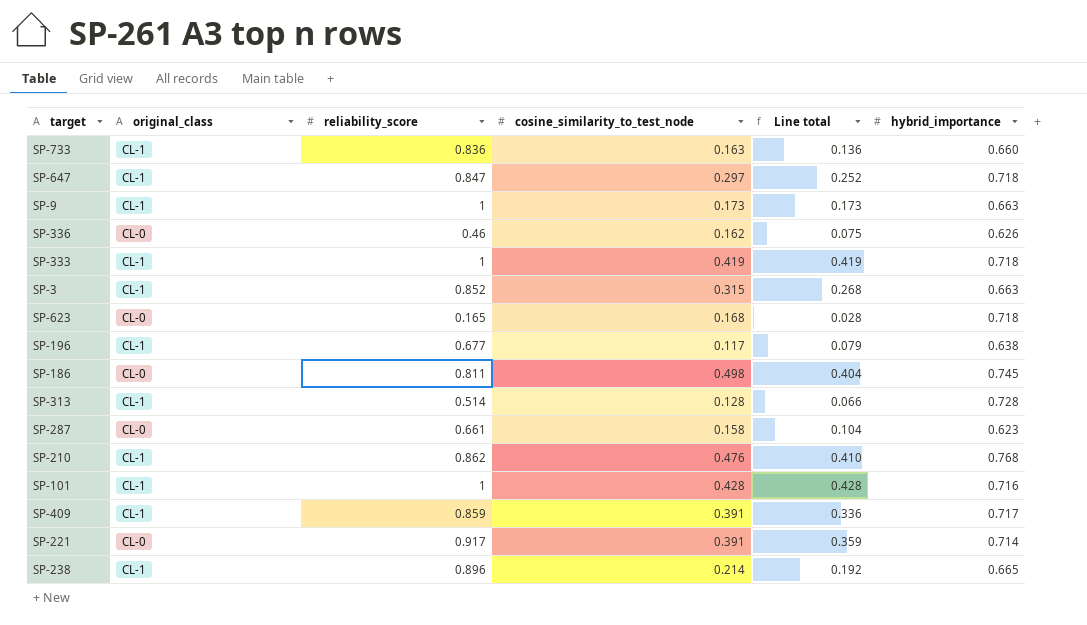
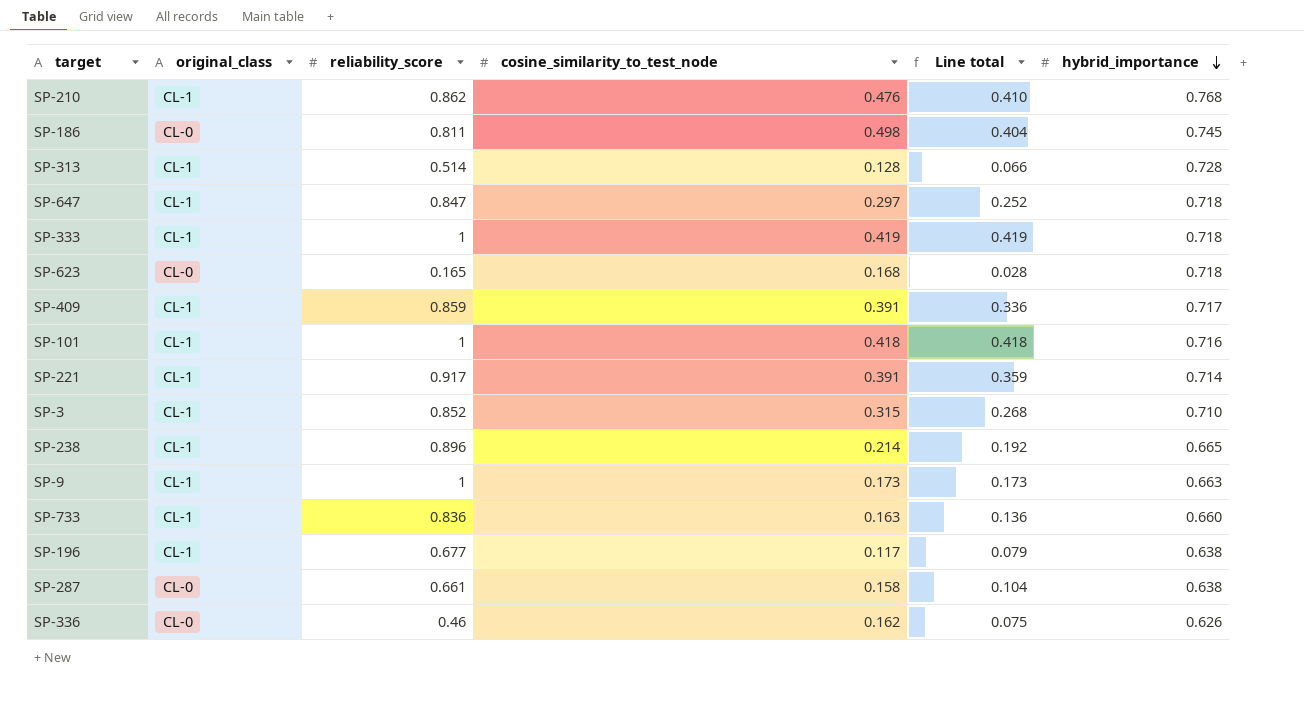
row order: none -> hybrid_importance descending
SP-101 | cosine_similarity_to_test_node: 0.428 -> 0.418
SP-101 | Line total: 0.428 -> 0.418
SP-221 | original_class: CL-0 -> CL-1
SP-3 | hybrid_importance: 0.663 -> 0.710
SP-287 | hybrid_importance: 0.623 -> 0.638

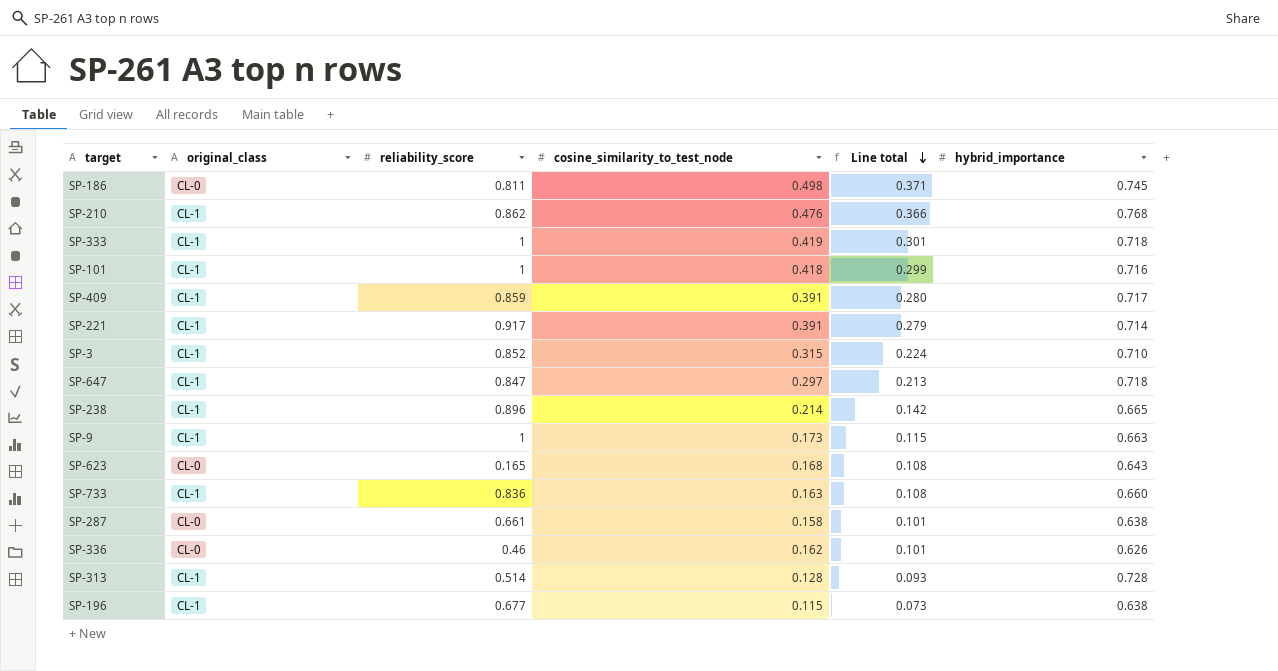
row order: hybrid_importance descending -> Line total descending
column Line total | formula: [reliability_score] * [cosine_similarity_to_test_node] -> [cosine_similarity_to_test_node] * [hybrid_importance]
SP-623 | hybrid_importance: 0.718 -> 0.643
SP-196 | cosine_similarity_to_test_node: 0.117 -> 0.115

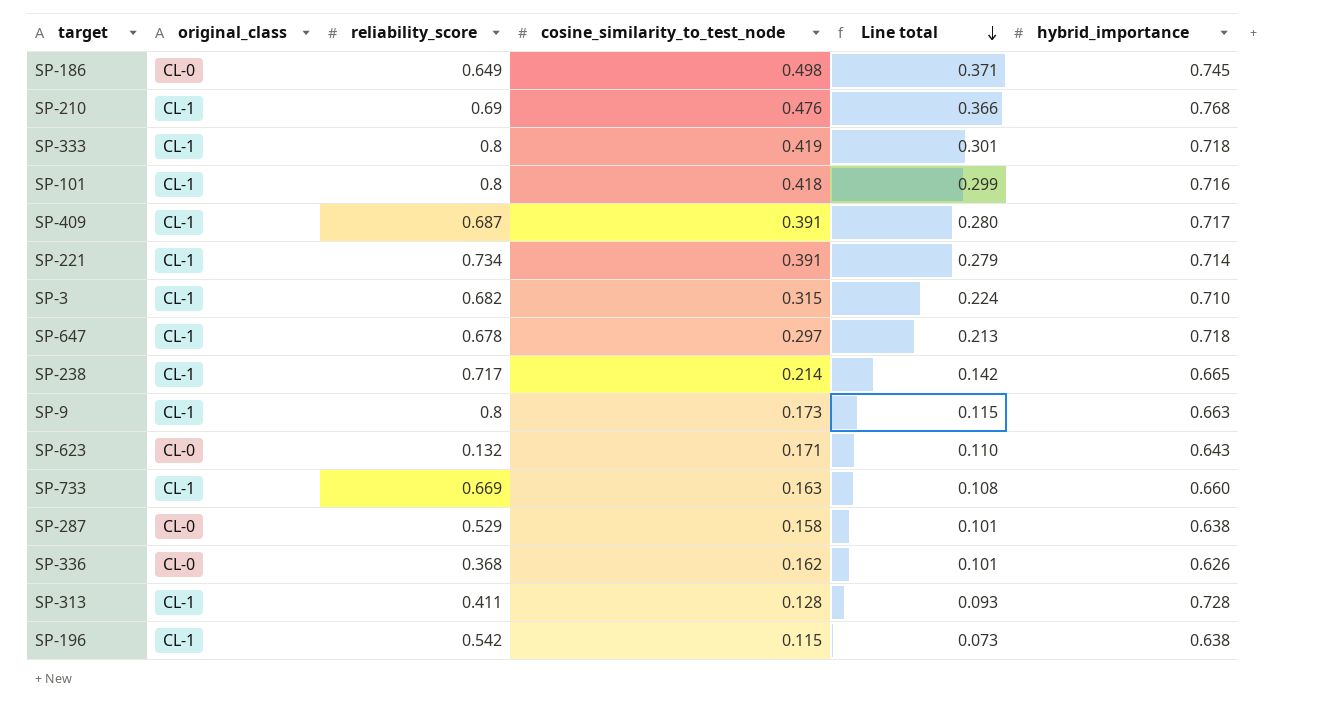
SP-186 | reliability_score: 0.811 -> 0.649
SP-210 | reliability_score: 0.862 -> 0.69
SP-333 | reliability_score: 1 -> 0.8
SP-101 | reliability_score: 1 -> 0.8
SP-409 | reliability_score: 0.859 -> 0.687
SP-221 | reliability_score: 0.917 -> 0.734
SP-3 | reliability_score: 0.852 -> 0.682
SP-647 | reliability_score: 0.847 -> 0.678
SP-238 | reliability_score: 0.896 -> 0.717
SP-9 | reliability_score: 1 -> 0.8
SP-623 | reliability_score: 0.165 -> 0.132
SP-623 | cosine_similarity_to_test_node: 0.168 -> 0.171
SP-623 | Line total: 0.108 -> 0.110
SP-733 | reliability_score: 0.836 -> 0.669
SP-287 | reliability_score: 0.661 -> 0.529
SP-336 | reliability_score: 0.46 -> 0.368
SP-313 | reliability_score: 0.514 -> 0.411
SP-196 | reliability_score: 0.677 -> 0.542

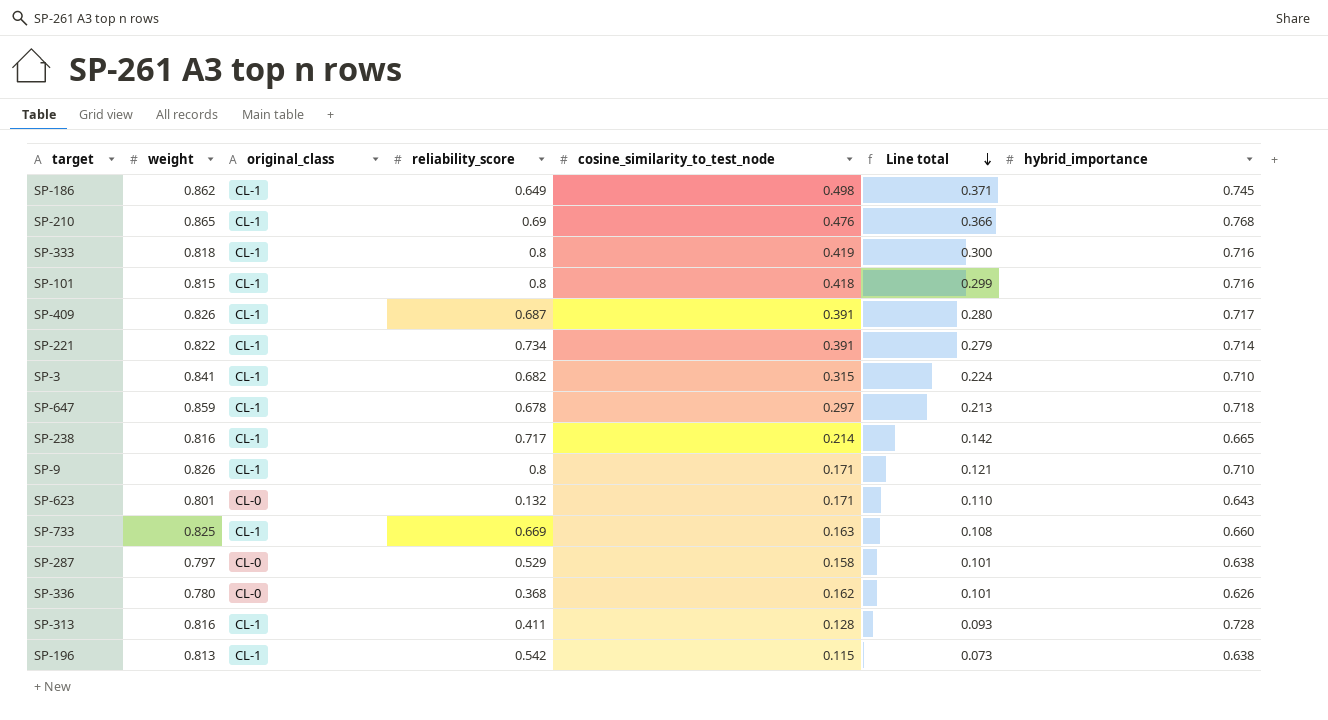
column weight | position: none -> 2
SP-186 | original_class: CL-0 -> CL-1
SP-333 | Line total: 0.301 -> 0.300
SP-333 | hybrid_importance: 0.718 -> 0.716
SP-9 | cosine_similarity_to_test_node: 0.173 -> 0.171
SP-9 | Line total: 0.115 -> 0.121
SP-9 | hybrid_importance: 0.663 -> 0.710

